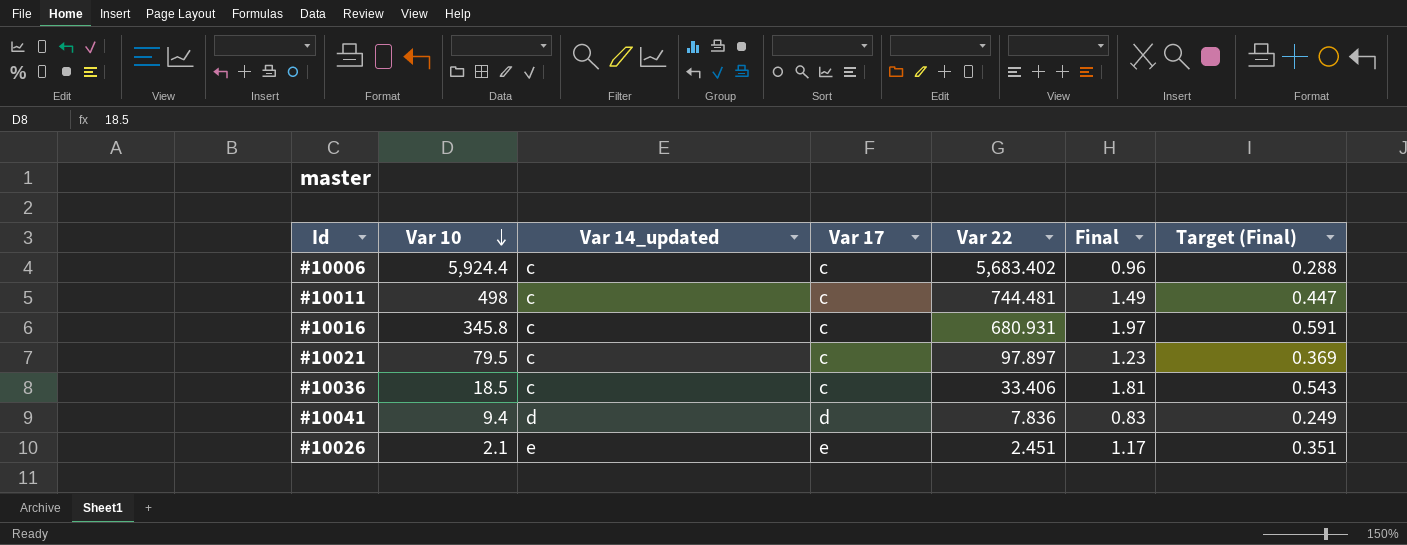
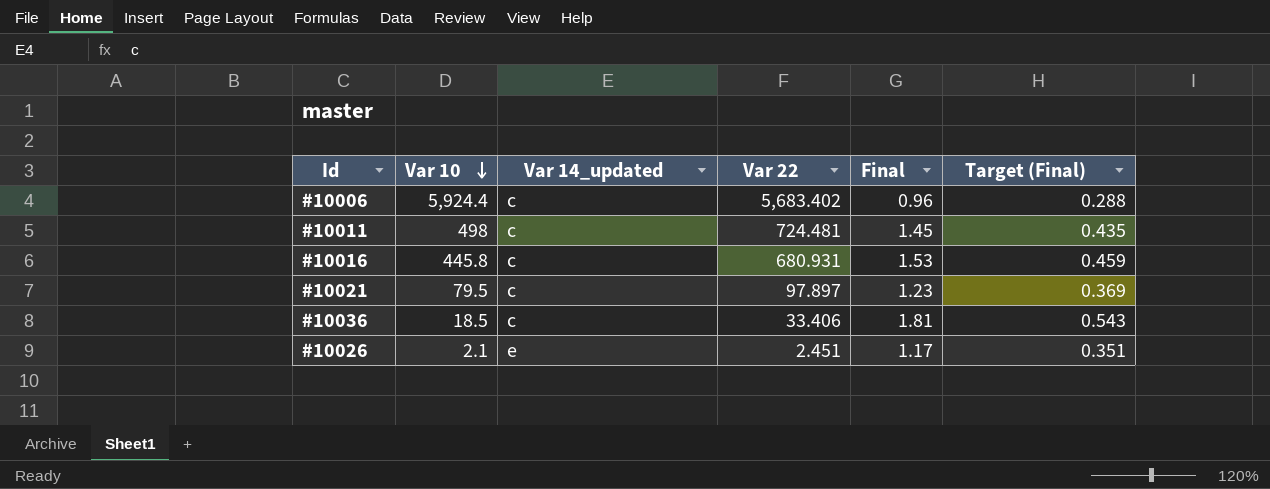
column Var 17 | position: 4 -> none
row #10041: 9.4 | d | d | 7.836 | 0.83 | 0.249 -> none
#10011 | Var 22: 744.481 -> 724.481
#10011 | Final: 1.49 -> 1.45
#10011 | Target (Final): 0.447 -> 0.435
#10016 | Var 10: 345.8 -> 445.8
#10016 | Final: 1.97 -> 1.53
#10016 | Target (Final): 0.591 -> 0.459

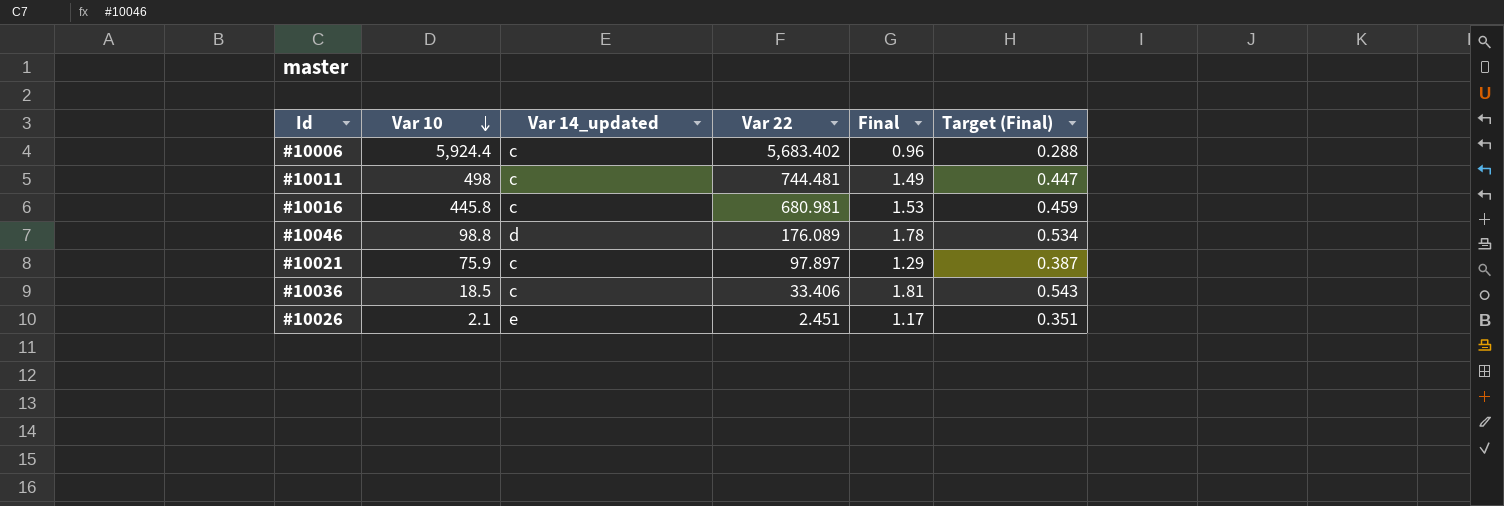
#10011 | Var 22: 724.481 -> 744.481
#10011 | Final: 1.45 -> 1.49
#10011 | Target (Final): 0.435 -> 0.447
#10016 | Var 22: 680.931 -> 680.981
row #10046: none -> 98.8 | d | 176.089 | 1.78 | 0.534
#10021 | Var 10: 79.5 -> 75.9
#10021 | Final: 1.23 -> 1.29
#10021 | Target (Final): 0.369 -> 0.387

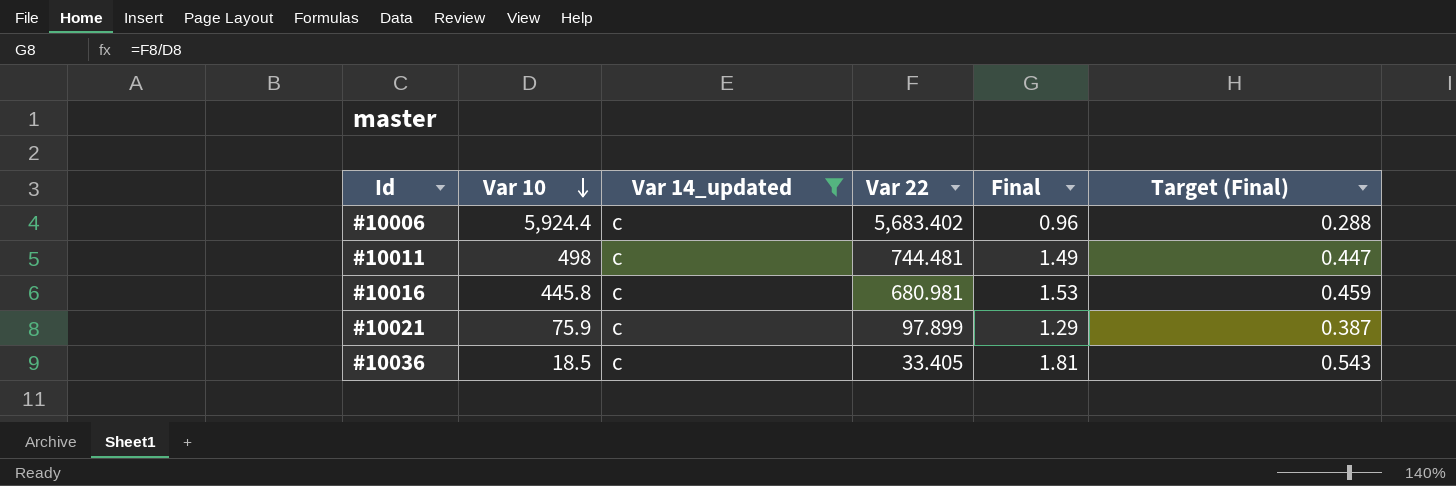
filter: none -> Var 14_updated = c
#10021 | Var 22: 97.897 -> 97.899
#10036 | Var 22: 33.406 -> 33.405

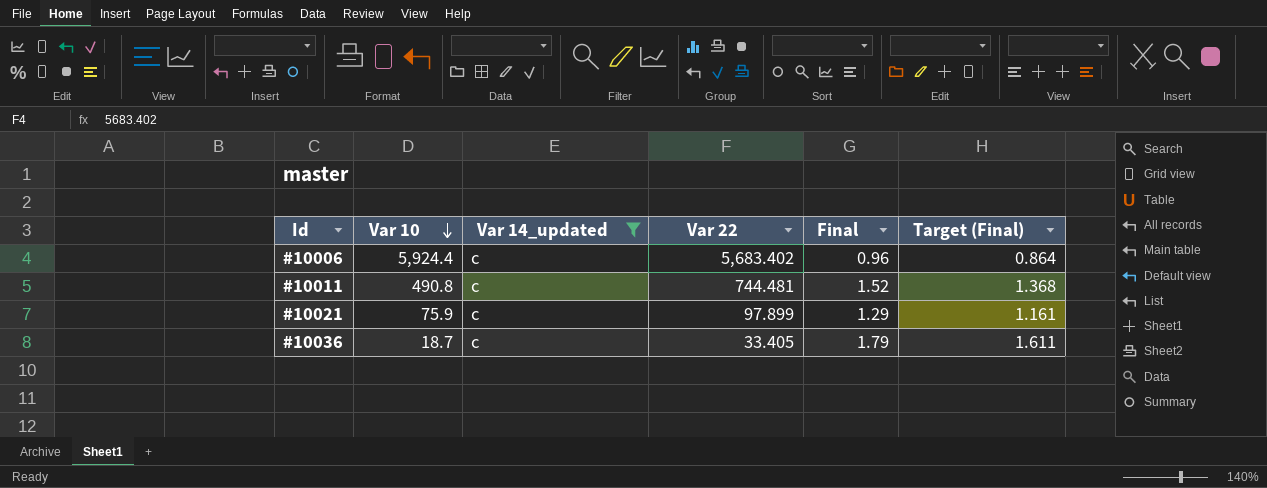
column Target (Final) | formula: [Final] * 0.3 -> [Final] * 0.9
row #10016: 445.8 | c | 680.981 | 1.53 | 0.459 -> none
#10011 | Var 10: 498 -> 490.8
#10011 | Final: 1.49 -> 1.52
#10036 | Var 10: 18.5 -> 18.7
#10036 | Final: 1.81 -> 1.79

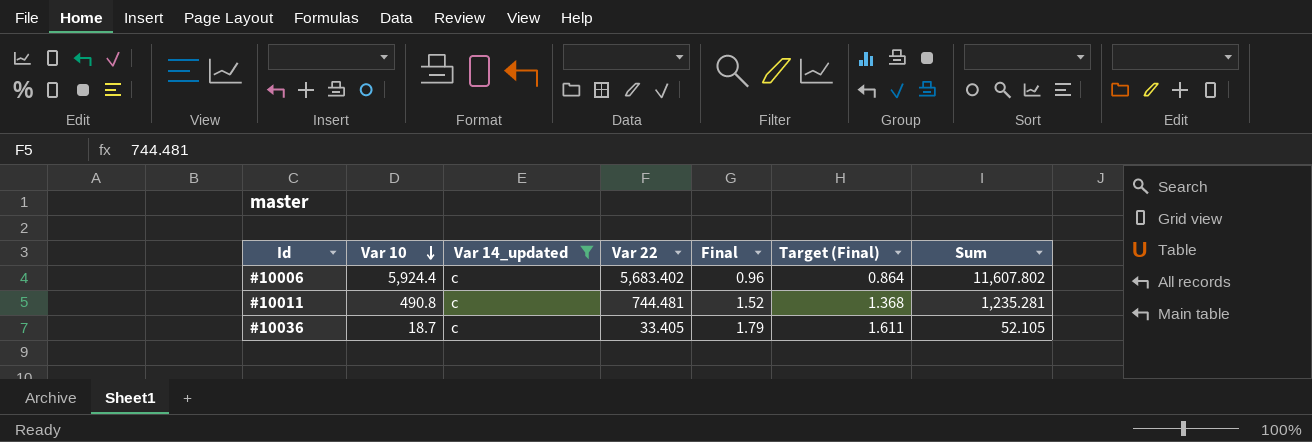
column Sum | formula: none -> [Var 10] + [Var 22]
row #10021: 75.9 | c | 97.899 | 1.29 | 1.161 -> none

